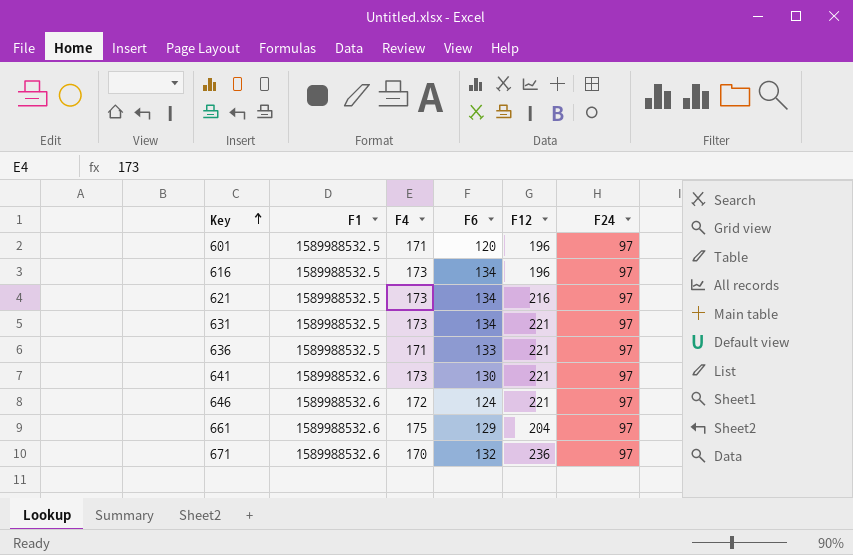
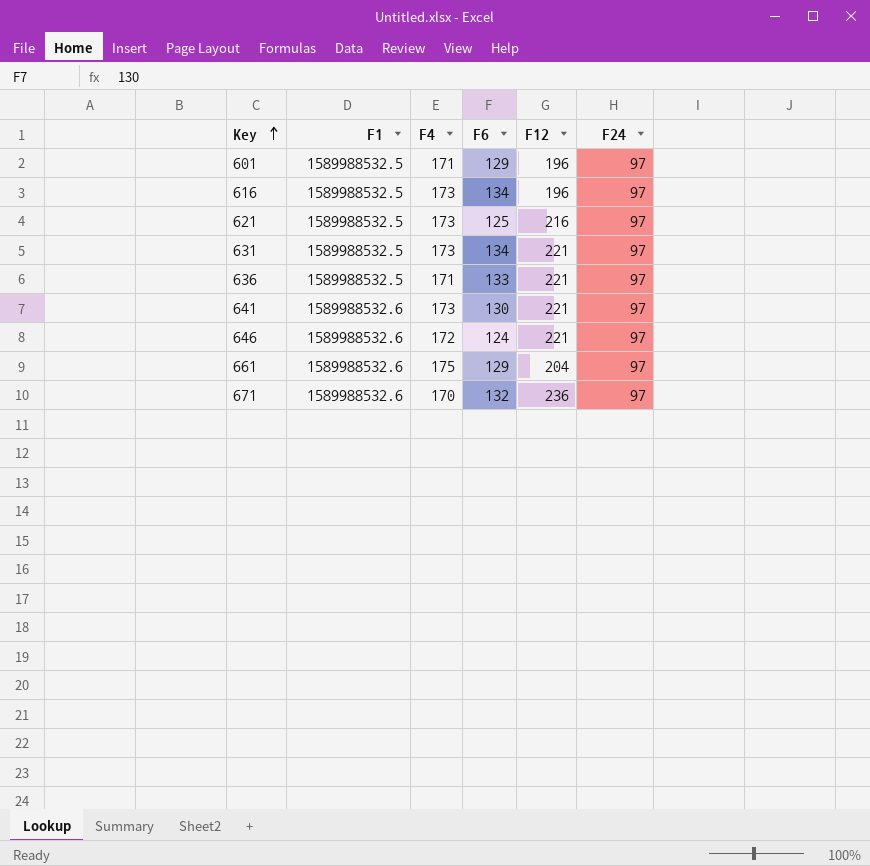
601 | F6: 120 -> 129
621 | F6: 134 -> 125

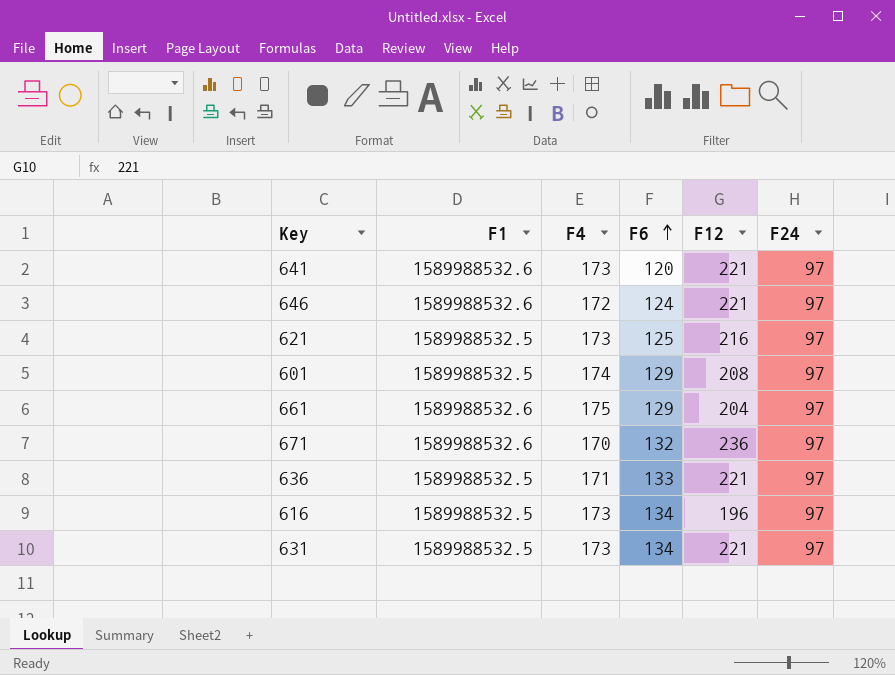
row order: Key ascending -> F6 ascending
641 | F6: 130 -> 120
601 | F4: 171 -> 174
601 | F12: 196 -> 208

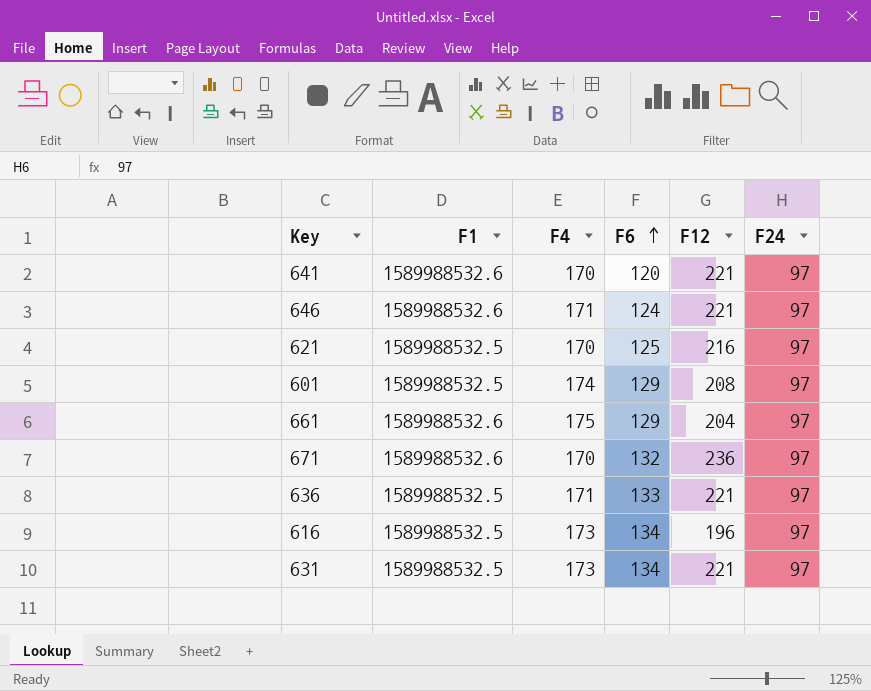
641 | F4: 173 -> 170
646 | F4: 172 -> 171
621 | F4: 173 -> 170

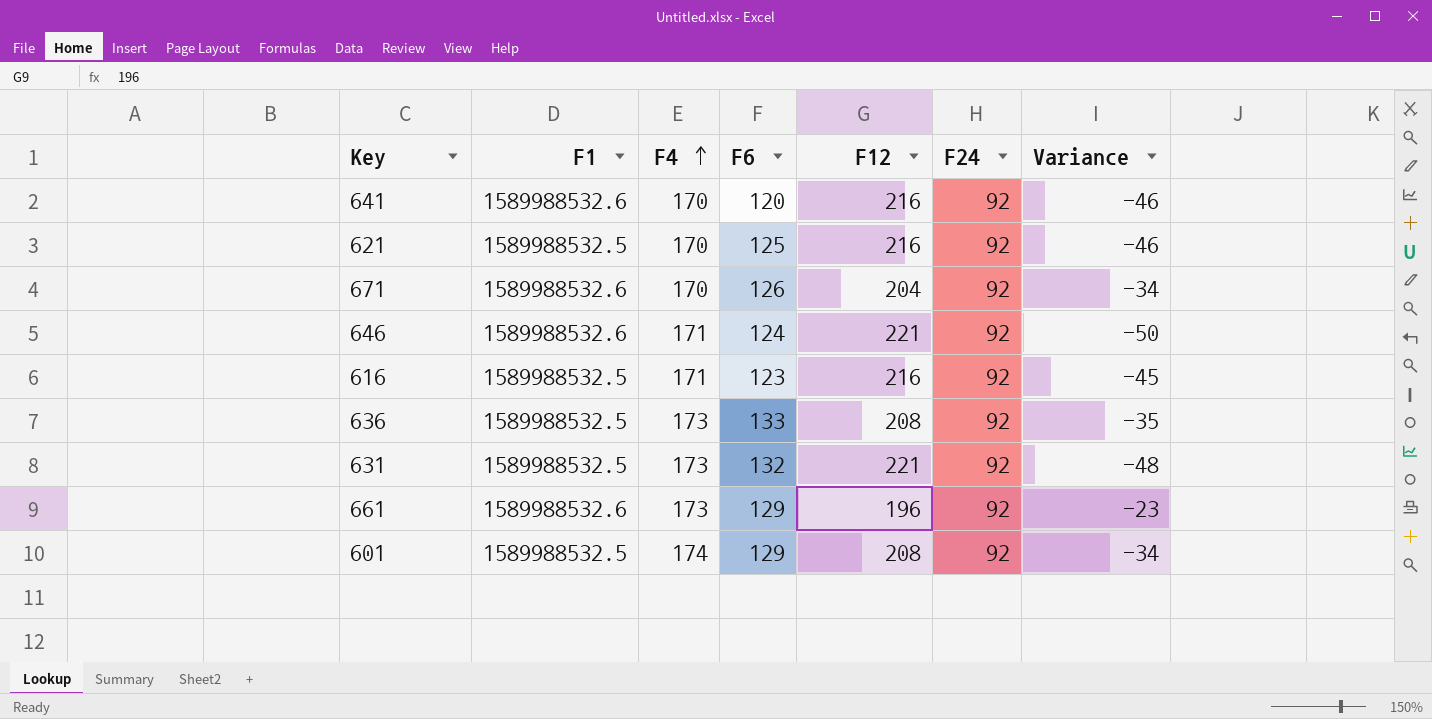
row order: F6 ascending -> F4 ascending
column Variance | formula: none -> [F4] - [F12]
641 | F12: 221 -> 216
641 | F24: 97 -> 92
621 | F24: 97 -> 92
671 | F6: 132 -> 126
671 | F12: 236 -> 204
671 | F24: 97 -> 92
646 | F24: 97 -> 92
616 | F4: 173 -> 171
616 | F6: 134 -> 123
616 | F12: 196 -> 216
616 | F24: 97 -> 92
636 | F4: 171 -> 173
636 | F12: 221 -> 208
636 | F24: 97 -> 92
631 | F6: 134 -> 132
631 | F24: 97 -> 92
661 | F4: 175 -> 173
661 | F12: 204 -> 196
661 | F24: 97 -> 92
601 | F24: 97 -> 92

